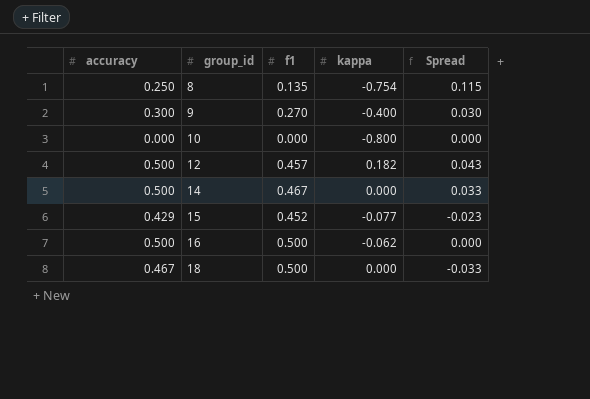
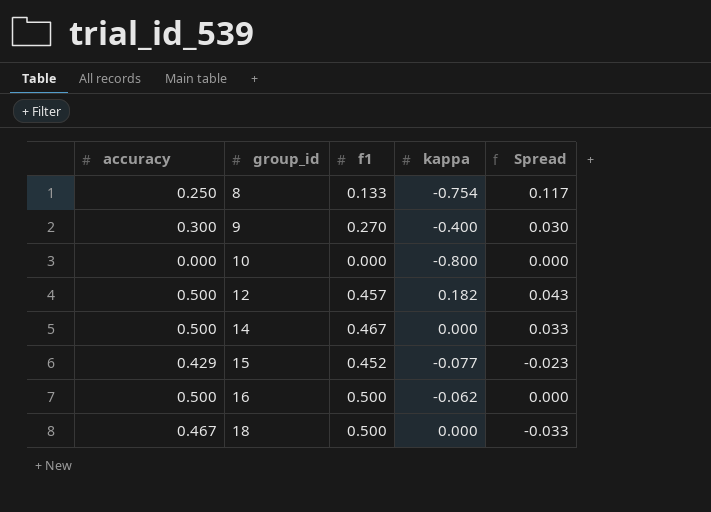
8 | f1: 0.135 -> 0.133
8 | Spread: 0.115 -> 0.117

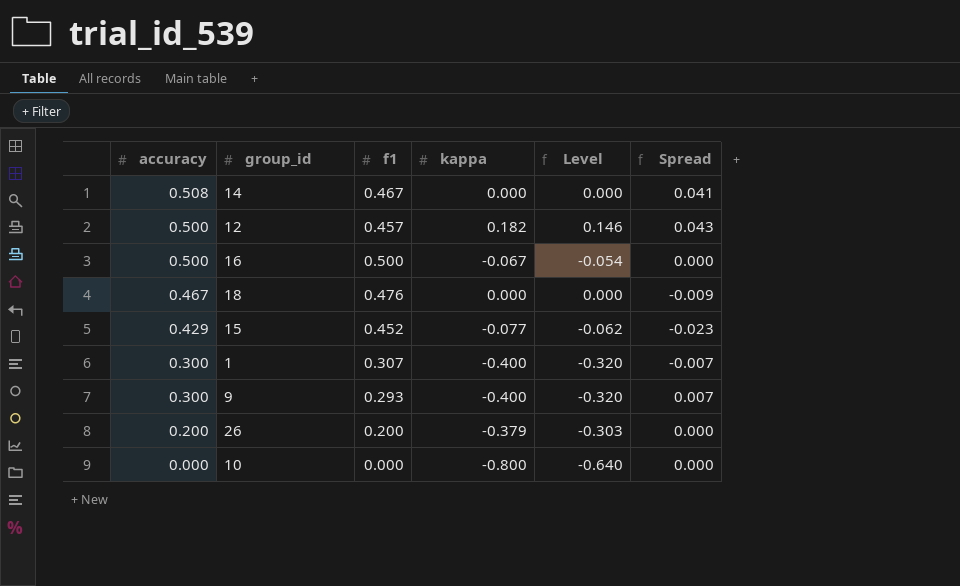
row order: group_id ascending -> accuracy descending
column Level | formula: none -> [kappa] * 0.8
row 8: 0.250 | 0.133 | -0.754 | 0.117 -> none
14 | accuracy: 0.500 -> 0.508
14 | Spread: 0.033 -> 0.041
16 | kappa: -0.062 -> -0.067
18 | f1: 0.500 -> 0.476
18 | Spread: -0.033 -> -0.009
row 1: none -> 0.300 | 0.307 | -0.400 | -0.320 | -0.007
9 | f1: 0.270 -> 0.293
9 | Spread: 0.030 -> 0.007
row 26: none -> 0.200 | 0.200 | -0.379 | -0.303 | 0.000

